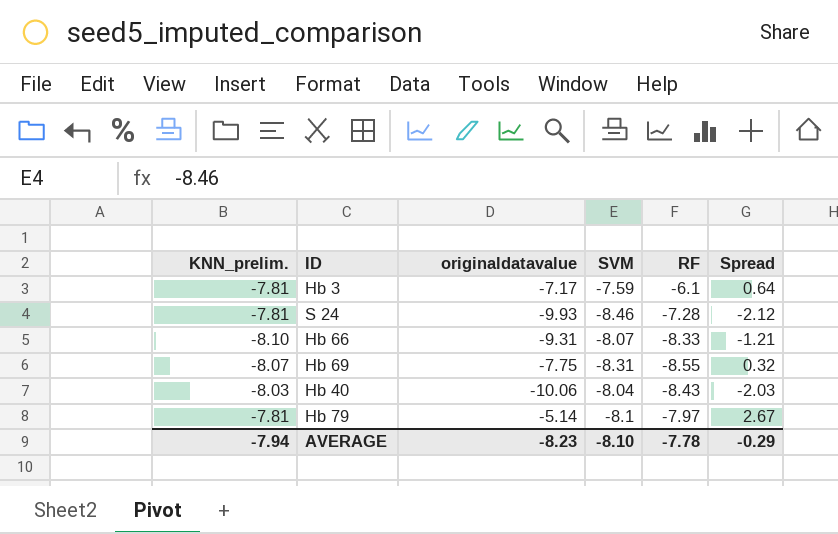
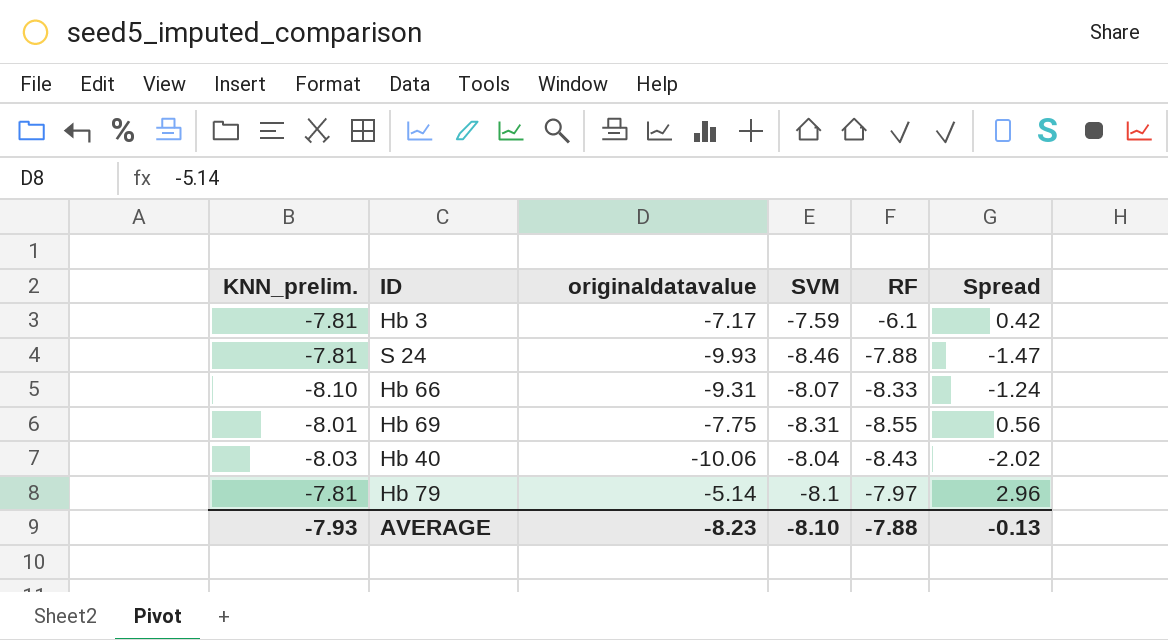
column Spread | formula: [originaldatavalue] - [KNN_prelim.] -> [originaldatavalue] - [SVM]
S 24 | RF: -7.28 -> -7.88
Hb 69 | KNN_prelim.: -8.07 -> -8.01
AVERAGE | KNN_prelim.: -7.94 -> -7.93
AVERAGE | RF: -7.78 -> -7.88
AVERAGE | Spread: -0.29 -> -0.13

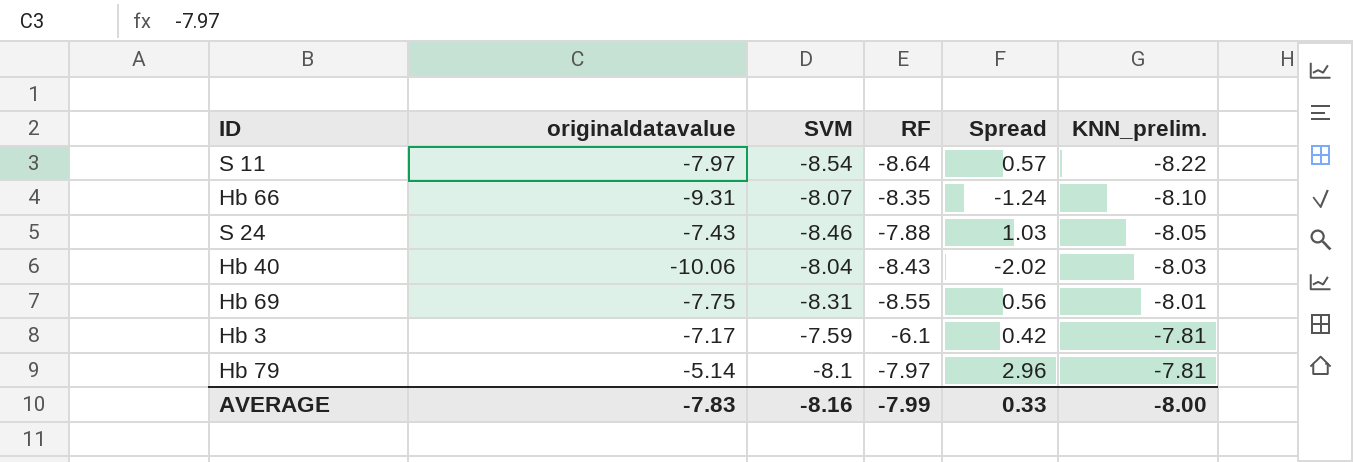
row order: none -> KNN_prelim. ascending
column KNN_prelim. | position: 1 -> 6
row S 11: none -> -7.97 | -8.54 | -8.64 | 0.57 | -8.22
Hb 66 | RF: -8.33 -> -8.35
S 24 | originaldatavalue: -9.93 -> -7.43
S 24 | Spread: -1.47 -> 1.03
S 24 | KNN_prelim.: -7.81 -> -8.05
AVERAGE | originaldatavalue: -8.23 -> -7.83
AVERAGE | SVM: -8.10 -> -8.16
AVERAGE | RF: -7.88 -> -7.99
AVERAGE | Spread: -0.13 -> 0.33
AVERAGE | KNN_prelim.: -7.93 -> -8.00

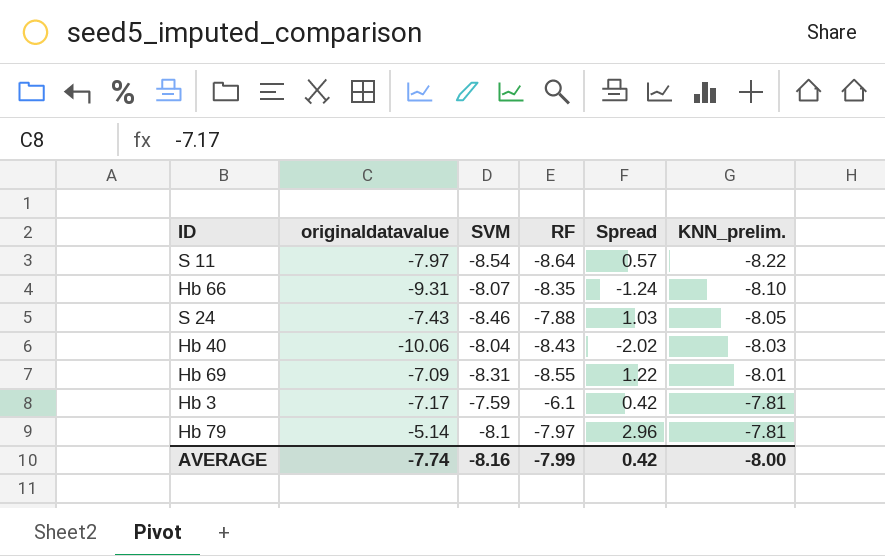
Hb 69 | originaldatavalue: -7.75 -> -7.09
Hb 69 | Spread: 0.56 -> 1.22
AVERAGE | originaldatavalue: -7.83 -> -7.74
AVERAGE | Spread: 0.33 -> 0.42

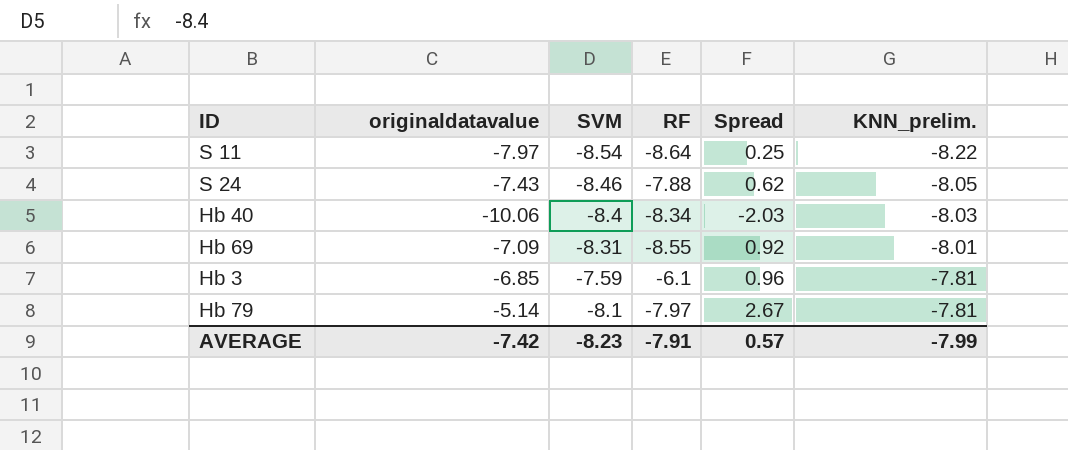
column Spread | formula: [originaldatavalue] - [SVM] -> [originaldatavalue] - [KNN_prelim.]
row Hb 66: -9.31 | -8.07 | -8.35 | -1.24 | -8.10 -> none
Hb 40 | SVM: -8.04 -> -8.4
Hb 40 | RF: -8.43 -> -8.34
Hb 3 | originaldatavalue: -7.17 -> -6.85
AVERAGE | originaldatavalue: -7.74 -> -7.42
AVERAGE | SVM: -8.16 -> -8.23
AVERAGE | RF: -7.99 -> -7.91
AVERAGE | Spread: 0.42 -> 0.57
AVERAGE | KNN_prelim.: -8.00 -> -7.99

